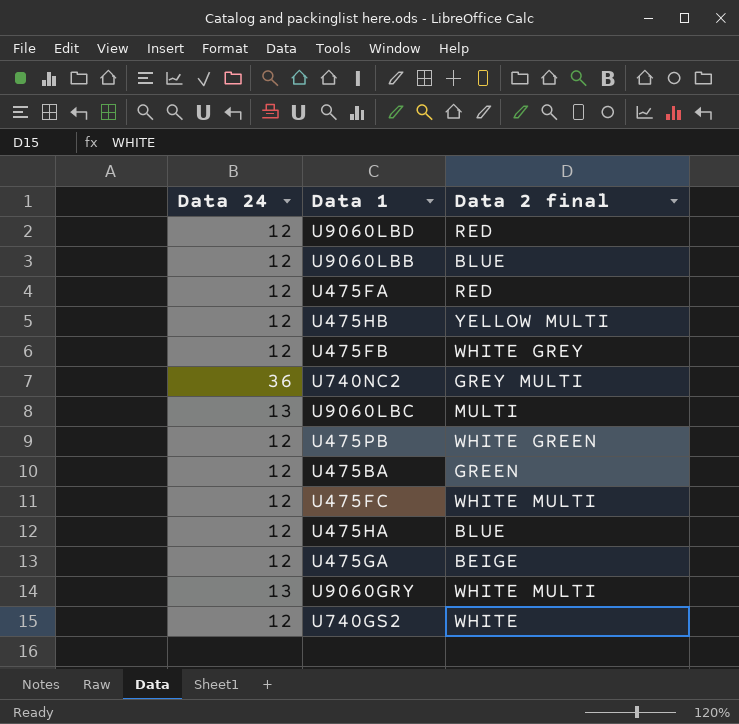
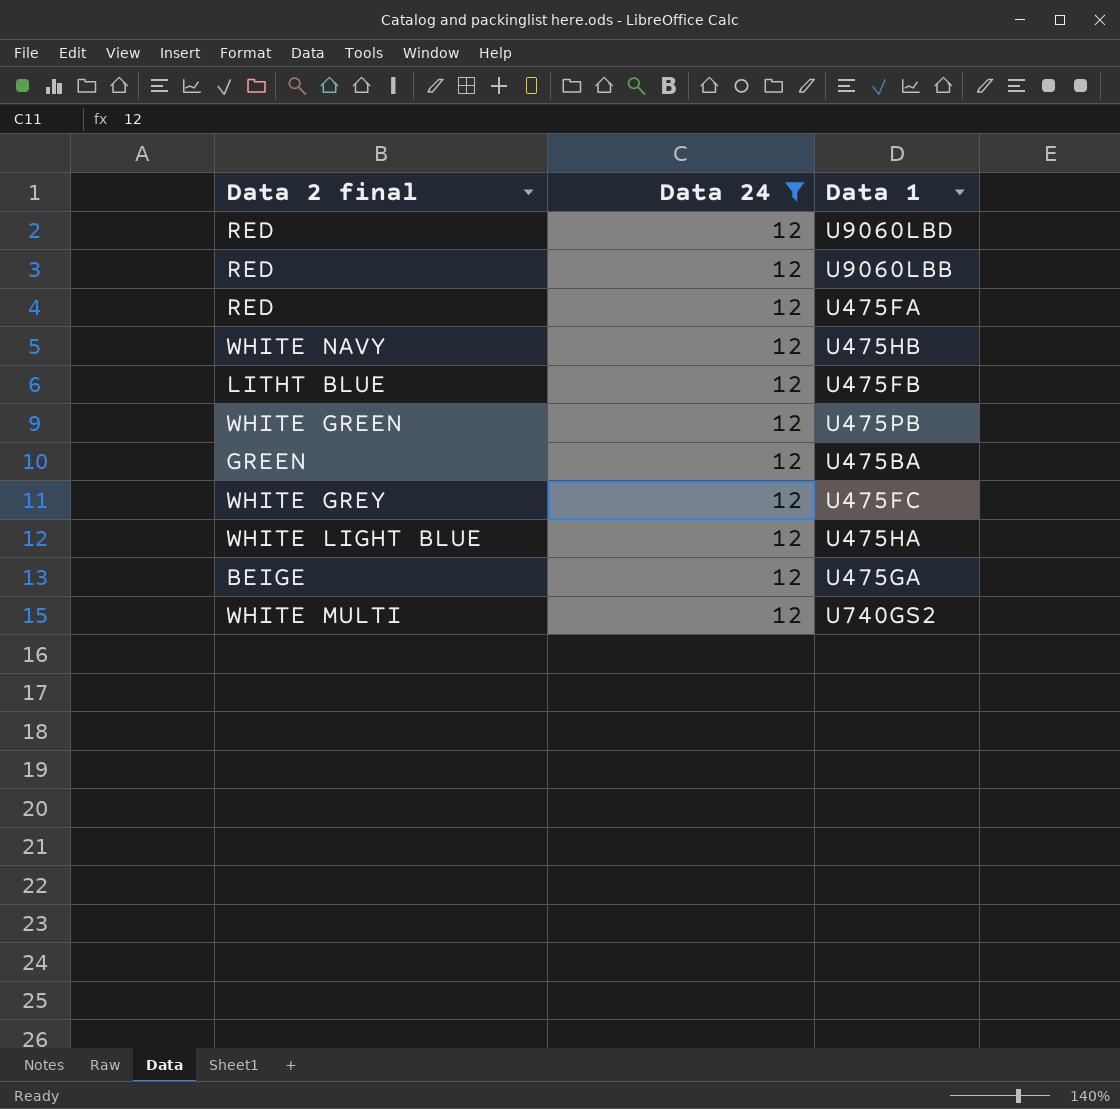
filter: none -> Data 24 = 12
column Data 2 final | position: 3 -> 1
U9060LBB | Data 2 final: BLUE -> RED
U475HB | Data 2 final: YELLOW MULTI -> WHITE NAVY
U475FB | Data 2 final: WHITE GREY -> LITHT BLUE
U475FC | Data 2 final: WHITE MULTI -> WHITE GREY
U475HA | Data 2 final: BLUE -> WHITE LIGHT BLUE
U740GS2 | Data 2 final: WHITE -> WHITE MULTI

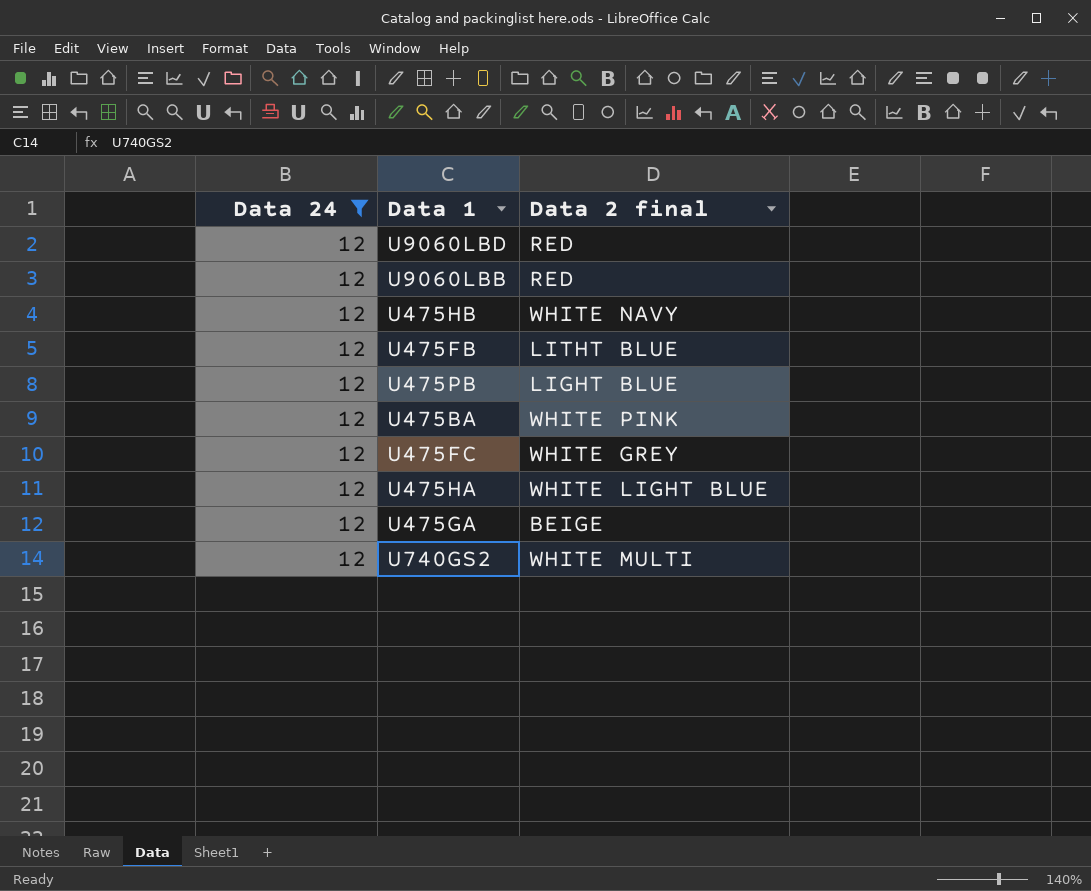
column Data 2 final | position: 1 -> 3
row U475FA: RED | 12 -> none
U475PB | Data 2 final: WHITE GREEN -> LIGHT BLUE
U475BA | Data 2 final: GREEN -> WHITE PINK

